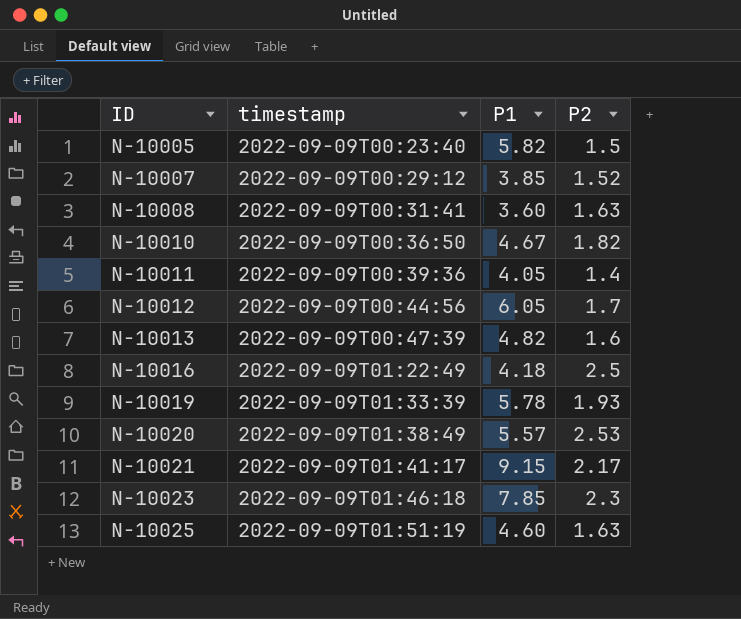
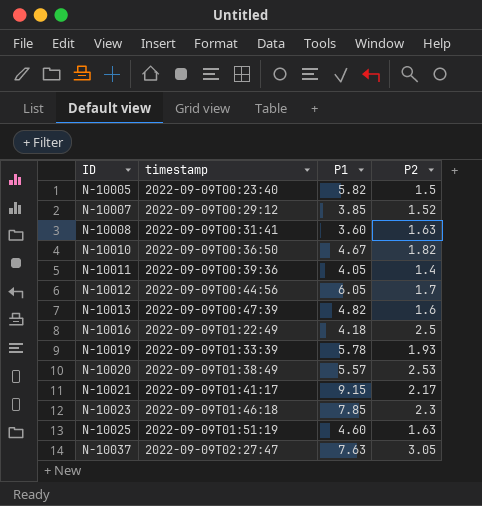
row N-10037: none -> 2022-09-09T02:27:47 | 7.63 | 3.05

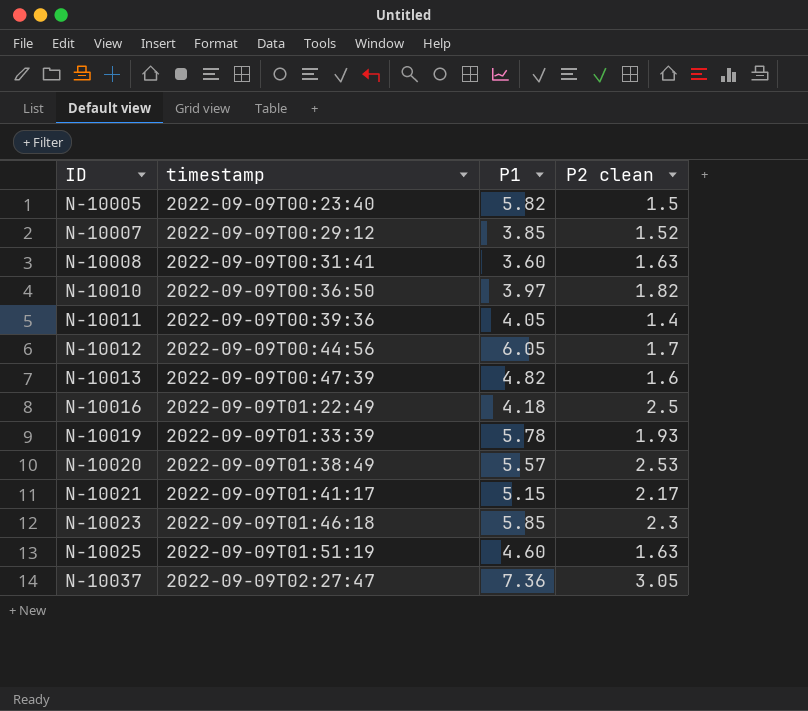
column name: P2 -> P2 clean
N-10010 | P1: 4.67 -> 3.97
N-10021 | P1: 9.15 -> 5.15
N-10023 | P1: 7.85 -> 5.85
N-10037 | P1: 7.63 -> 7.36

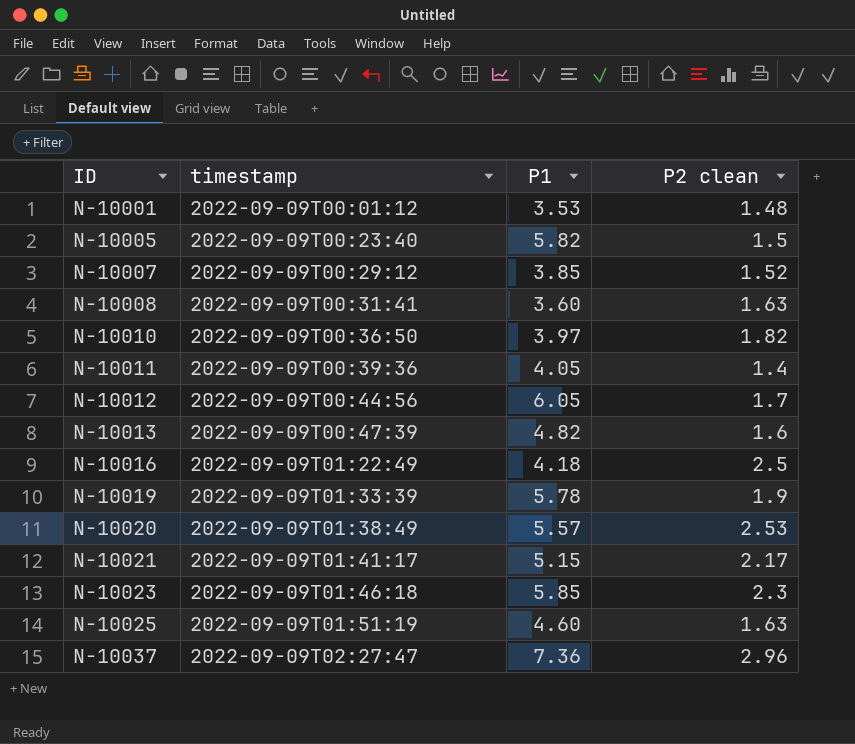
row N-10001: none -> 2022-09-09T00:01:12 | 3.53 | 1.48
N-10019 | P2 clean: 1.93 -> 1.9
N-10037 | P2 clean: 3.05 -> 2.96

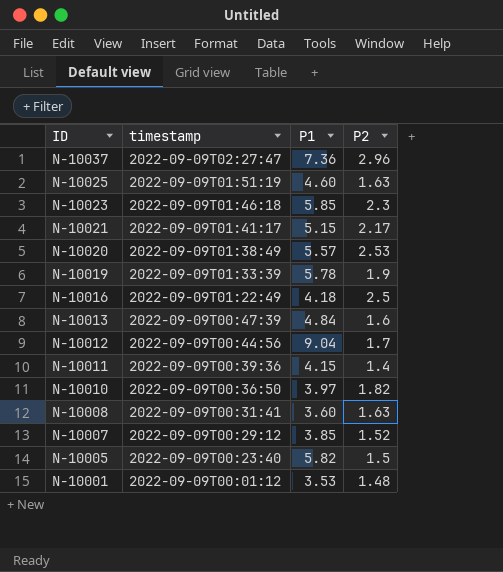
row order: ID ascending -> ID descending
column name: P2 clean -> P2
N-10013 | P1: 4.82 -> 4.84
N-10012 | P1: 6.05 -> 9.04
N-10011 | P1: 4.05 -> 4.15

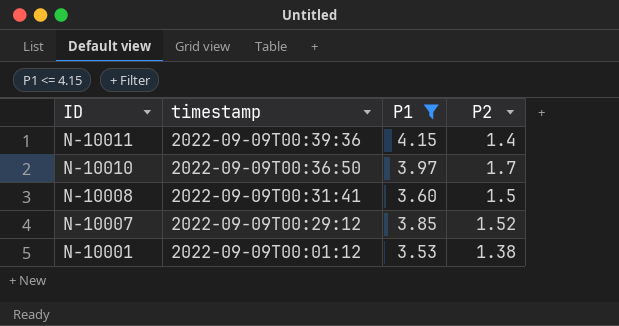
filter: none -> P1 <= 4.15
N-10010 | P2: 1.82 -> 1.7
N-10008 | P2: 1.63 -> 1.5
N-10001 | P2: 1.48 -> 1.38

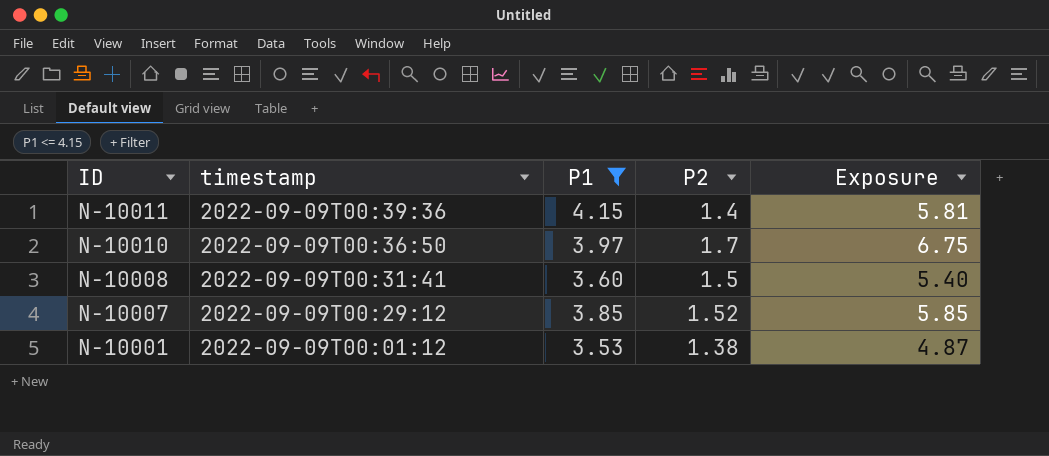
column Exposure | formula: none -> [P1] * [P2]

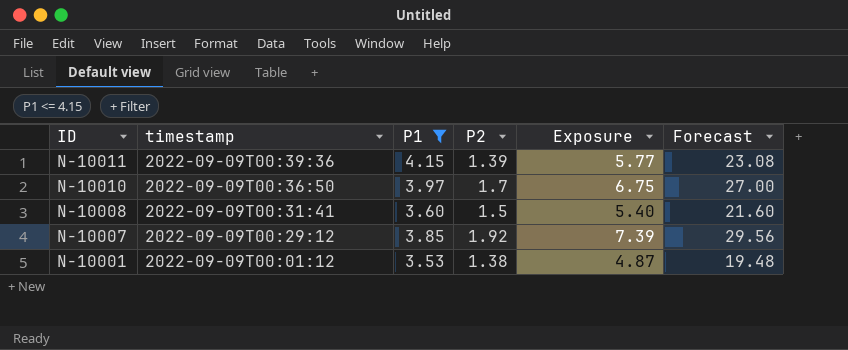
column Forecast | formula: none -> [Exposure] * 4
N-10011 | P2: 1.4 -> 1.39
N-10011 | Exposure: 5.81 -> 5.77
N-10007 | P2: 1.52 -> 1.92
N-10007 | Exposure: 5.85 -> 7.39

